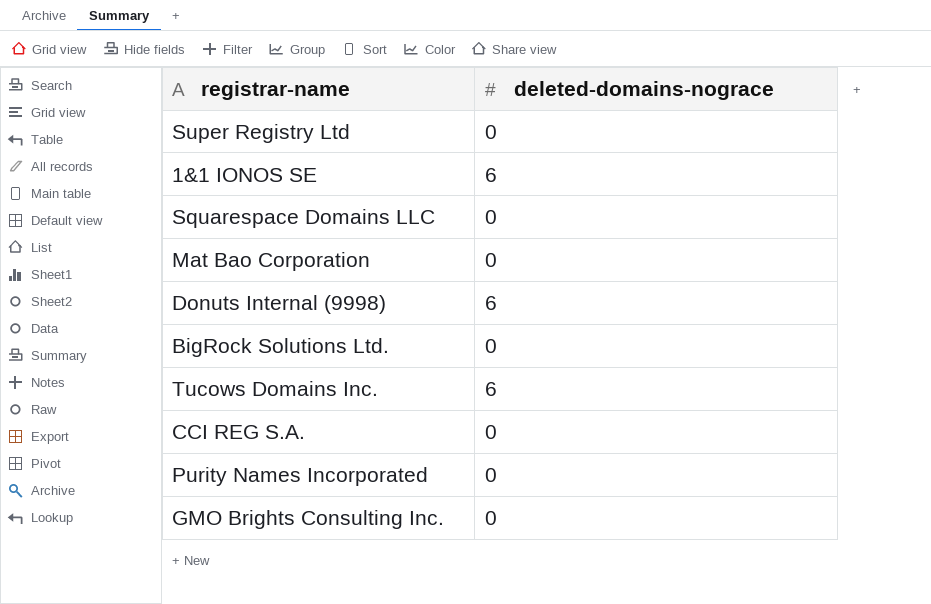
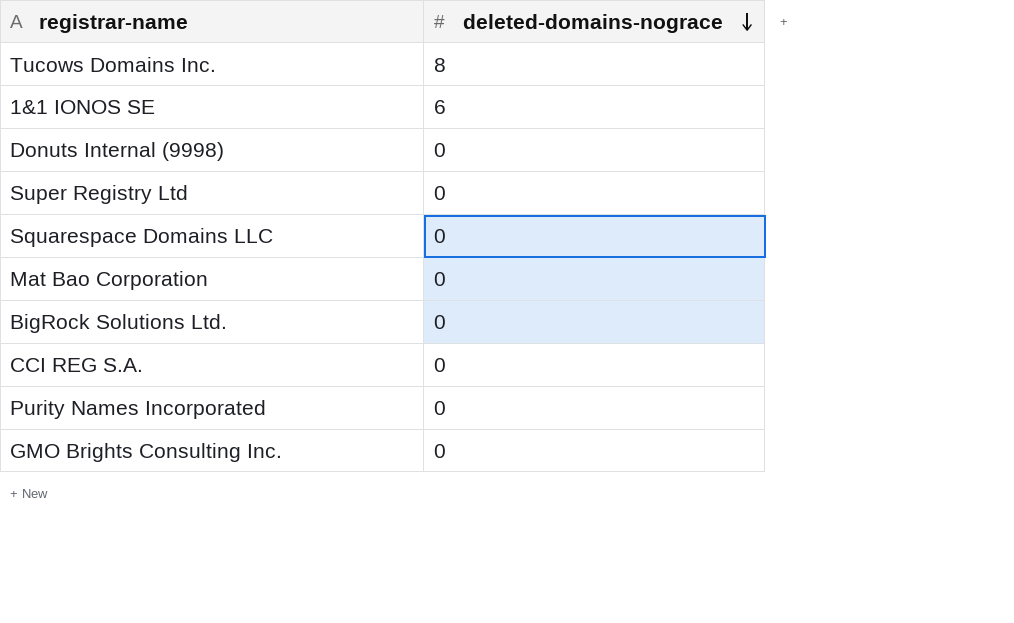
row order: none -> deleted-domains-nograce descending
Tucows Domains Inc. | deleted-domains-nograce: 6 -> 8
Donuts Internal (9998) | deleted-domains-nograce: 6 -> 0

